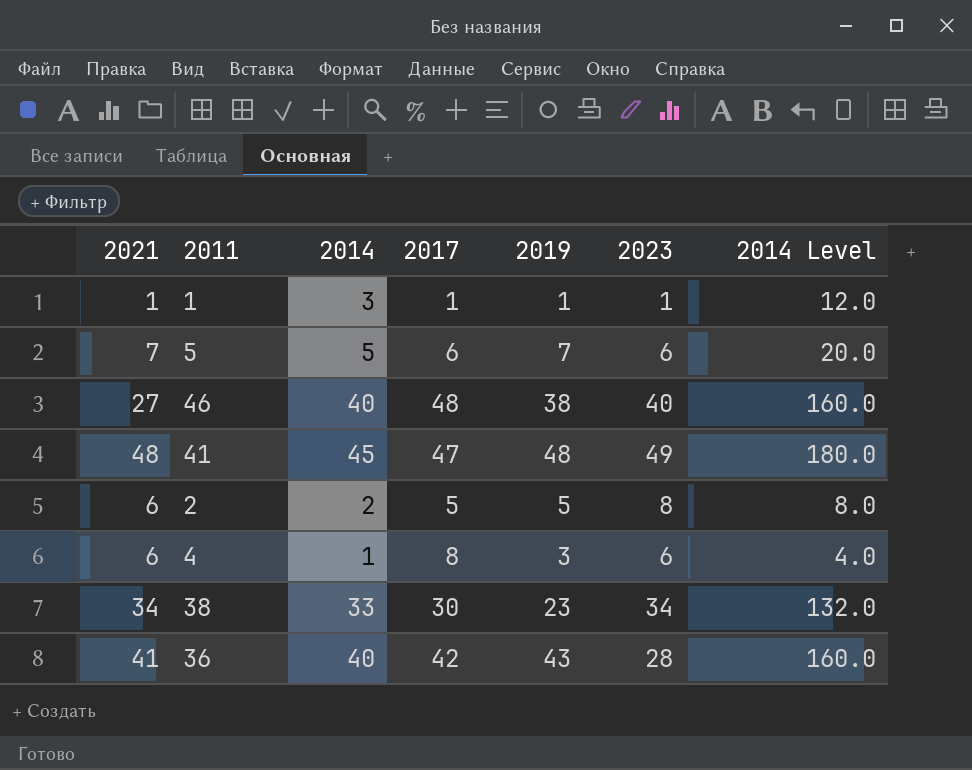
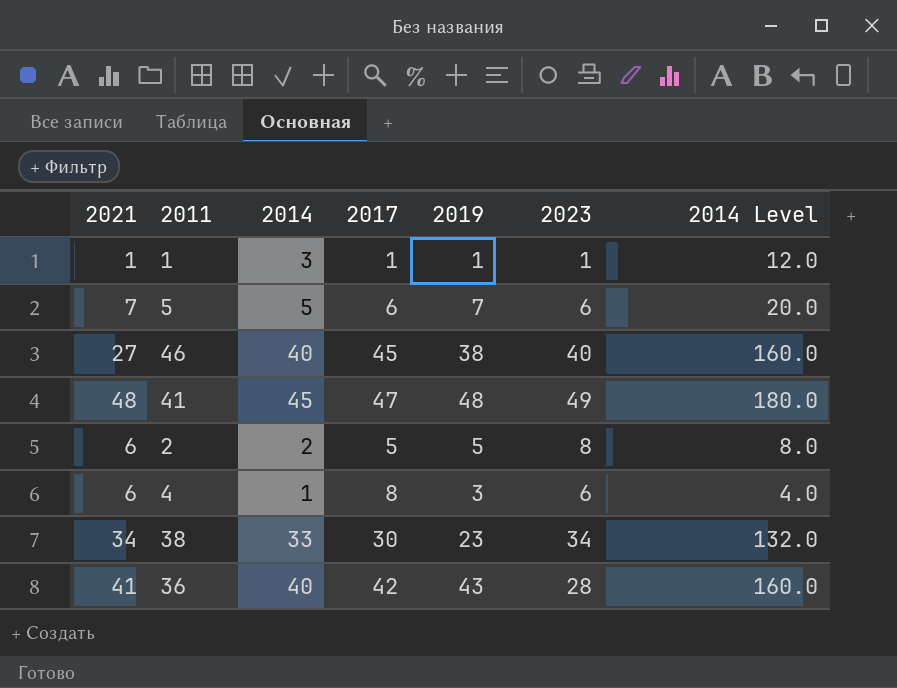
46 | 2017: 48 -> 45

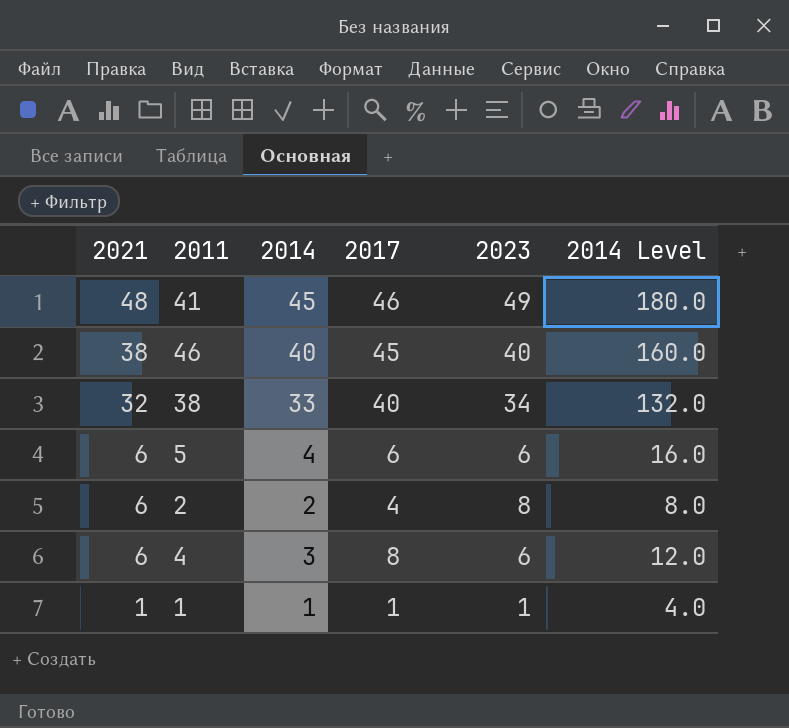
row order: none -> 2021 descending
column 2019 | position: 5 -> none
row 36: 41 | 40 | 42 | 43 | 28 | 160.0 -> none
41 | 2017: 47 -> 46
46 | 2021: 27 -> 38
38 | 2021: 34 -> 32
38 | 2017: 30 -> 40
5 | 2021: 7 -> 6
5 | 2014: 5 -> 4
5 | 2014 Level: 20.0 -> 16.0
2 | 2017: 5 -> 4
4 | 2014: 1 -> 3
4 | 2014 Level: 4.0 -> 12.0
1 | 2014: 3 -> 1
1 | 2014 Level: 12.0 -> 4.0

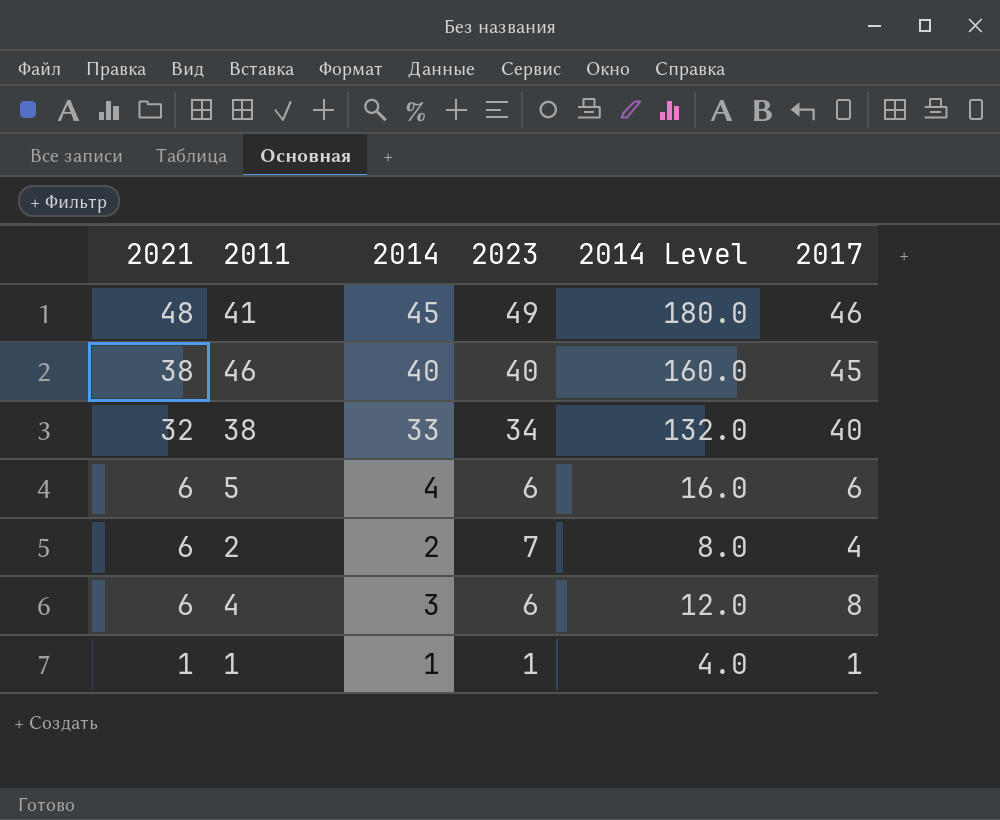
column 2017 | position: 4 -> 6
2 | 2023: 8 -> 7

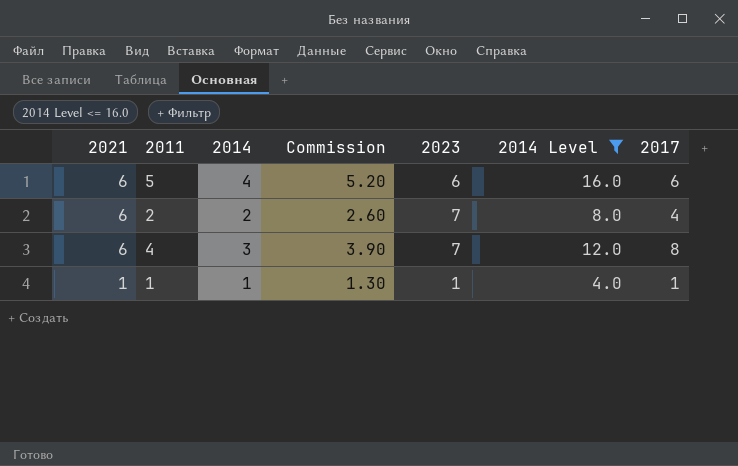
filter: none -> 2014 Level <= 16.0
column Commission | formula: none -> [2014] * 1.3
4 | 2023: 6 -> 7

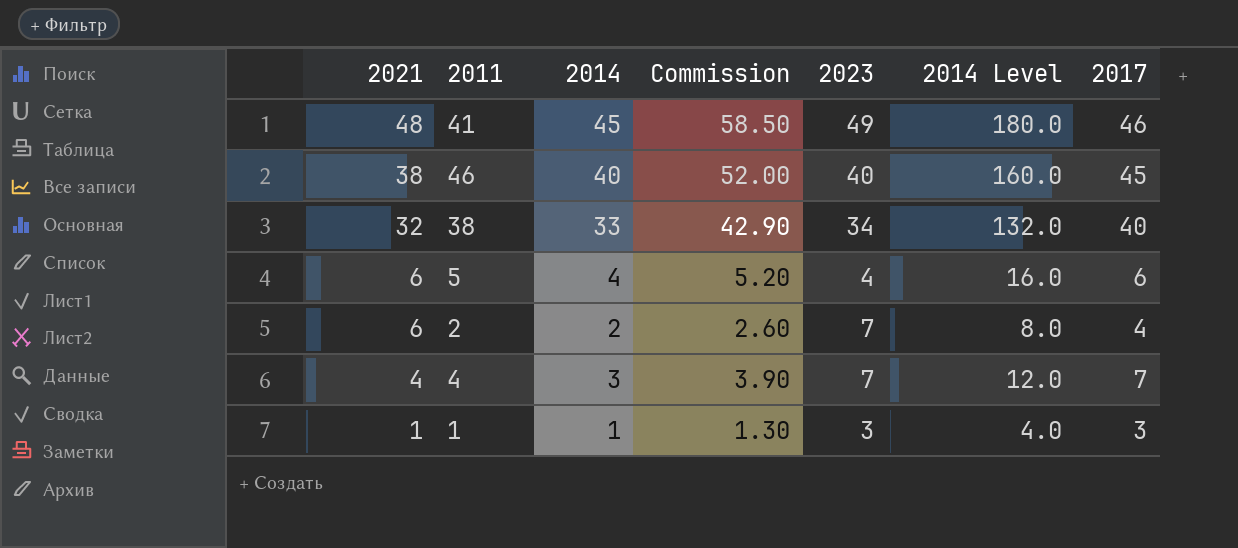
filter: 2014 Level <= 16.0 -> none
5 | 2023: 6 -> 4
4 | 2021: 6 -> 4
4 | 2017: 8 -> 7
1 | 2023: 1 -> 3
1 | 2017: 1 -> 3

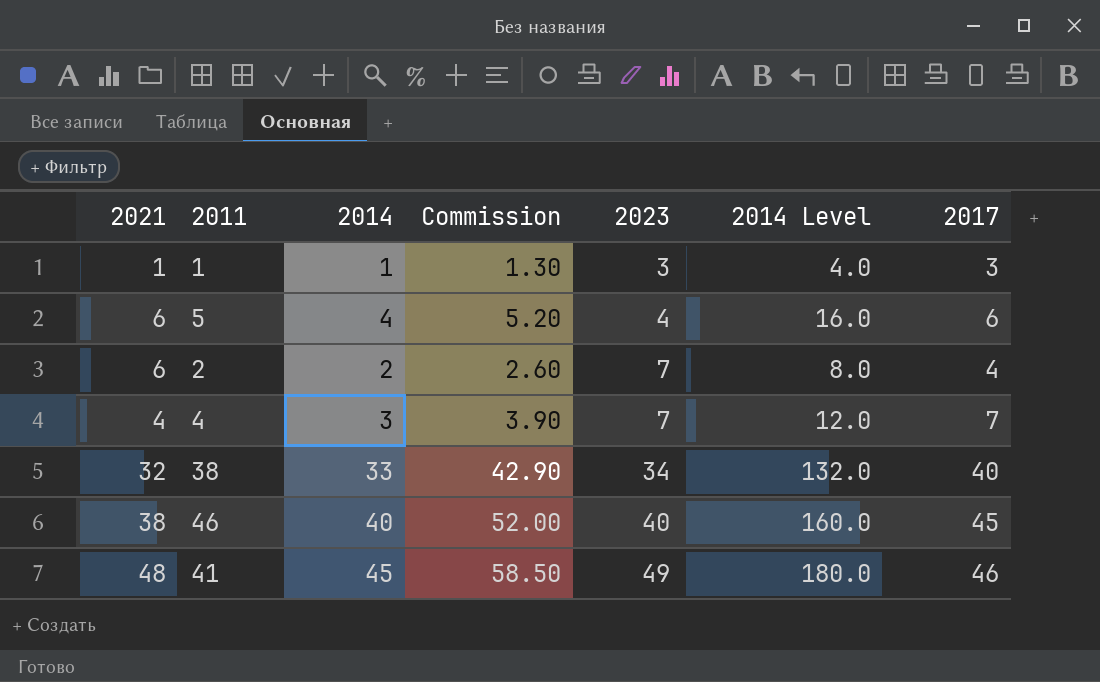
row order: 2021 descending -> 2023 ascending

